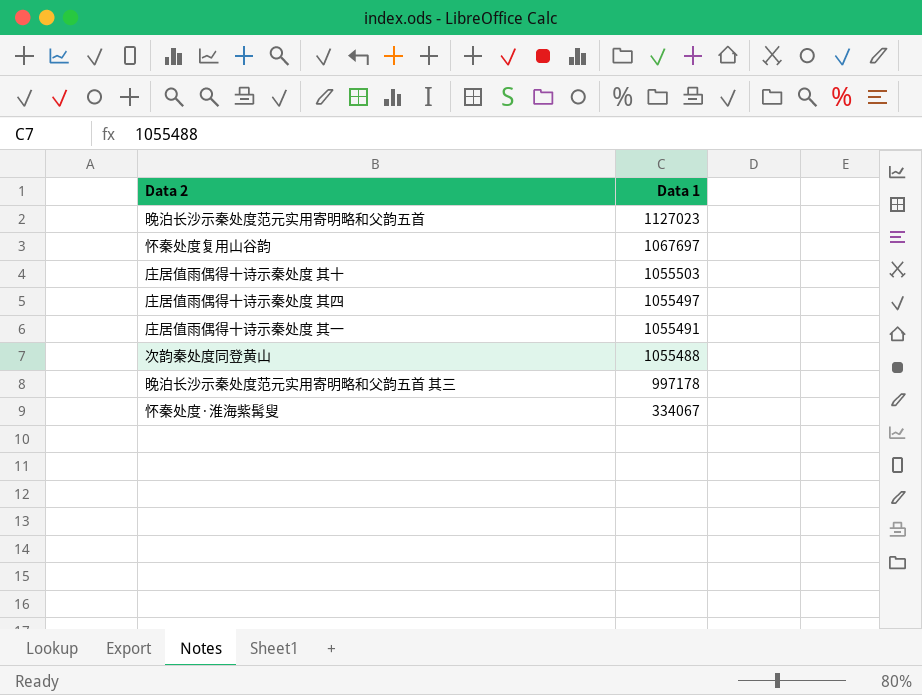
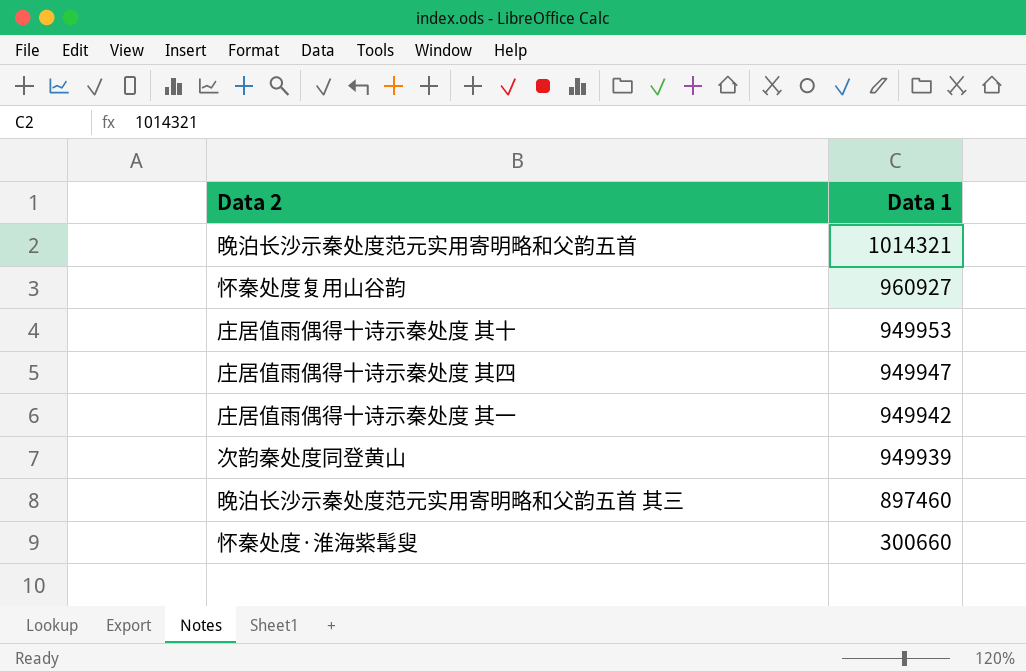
晚泊长沙示秦处度范元实用寄明略和父韵五首 | Data 1: 1127023 -> 1014321
怀秦处度复用山谷韵 | Data 1: 1067697 -> 960927
庄居值雨偶得十诗示秦处度 其十 | Data 1: 1055503 -> 949953
庄居值雨偶得十诗示秦处度 其四 | Data 1: 1055497 -> 949947
庄居值雨偶得十诗示秦处度 其一 | Data 1: 1055491 -> 949942
次韵秦处度同登黄山 | Data 1: 1055488 -> 949939
晚泊长沙示秦处度范元实用寄明略和父韵五首 其三 | Data 1: 997178 -> 897460
怀秦处度·淮海紫髯叟 | Data 1: 334067 -> 300660

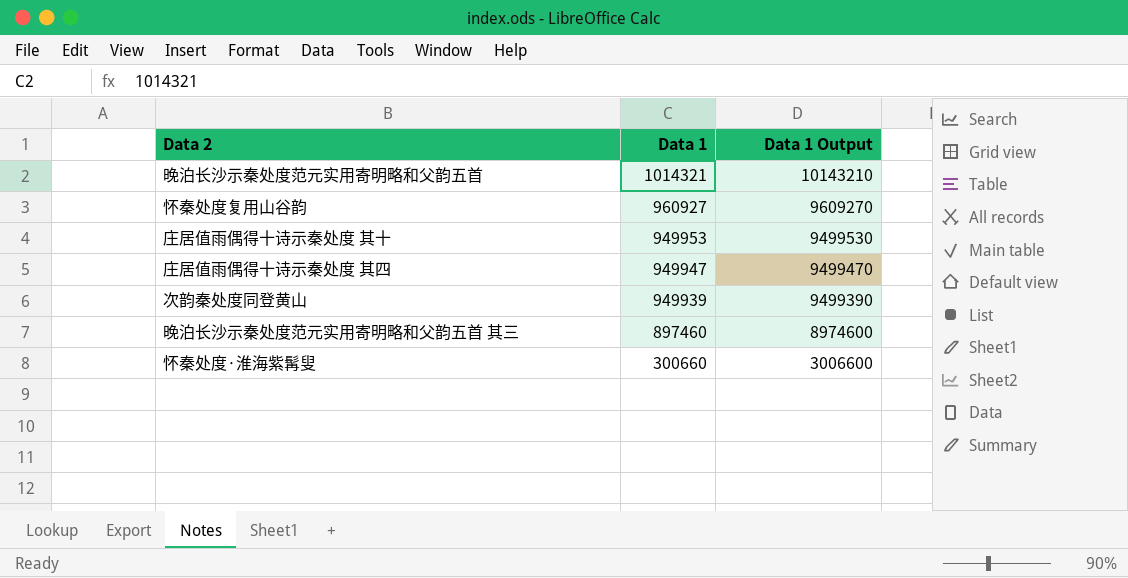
column Data 1 Output | formula: none -> [Data 1] * 10
row 庄居值雨偶得十诗示秦处度 其一: 949942 -> none

